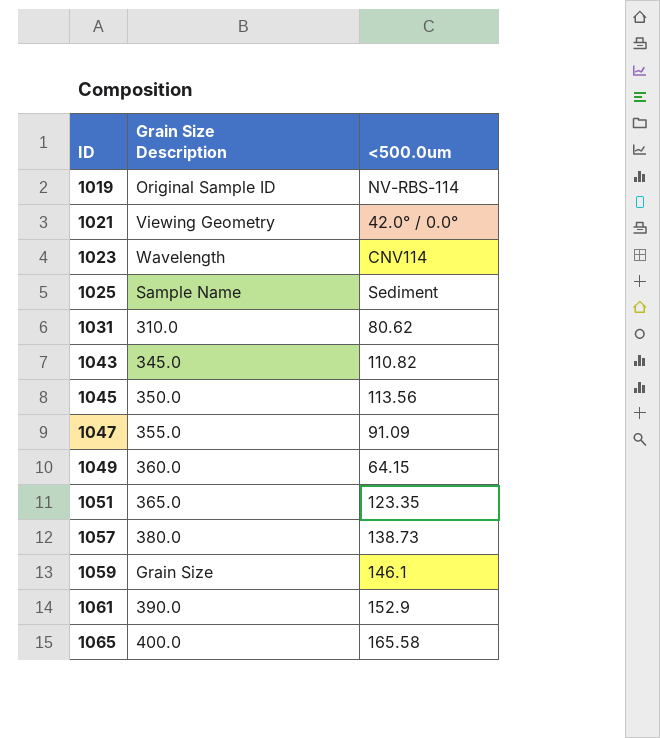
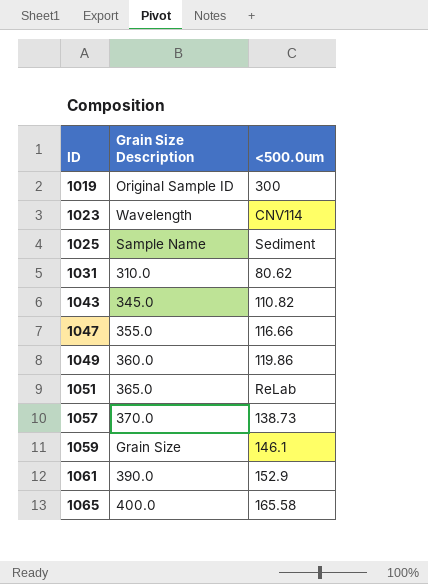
row 1021: Viewing Geometry | 42.0° / 0.0° -> none
row 1045: 350.0 | 113.56 -> none
1019 | <500.0um: NV-RBS-114 -> 300
1047 | <500.0um: 91.09 -> 116.66
1049 | <500.0um: 64.15 -> 119.86
1051 | <500.0um: 123.35 -> ReLab
1057 | Grain Size Description: 380.0 -> 370.0

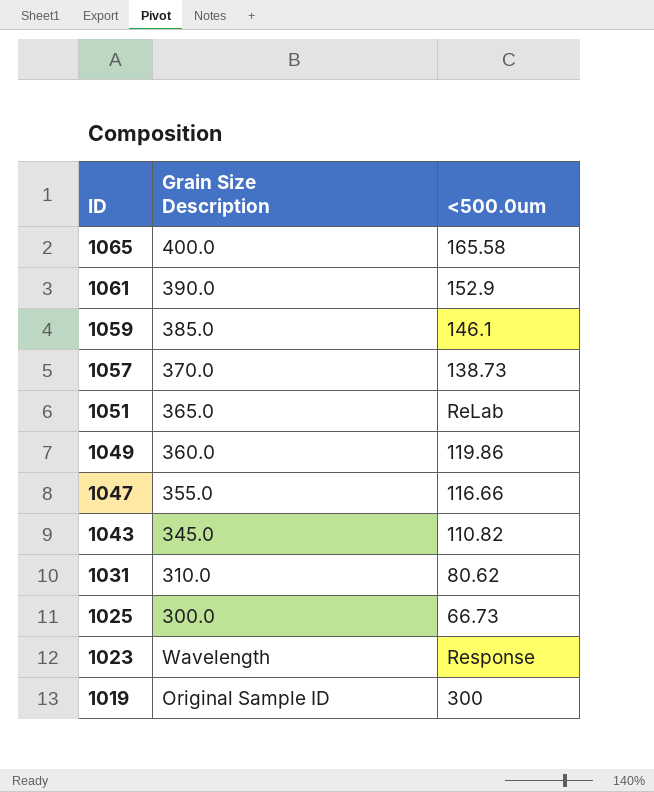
row order: ID ascending -> ID descending
1059 | Grain Size Description: Grain Size -> 385.0
1025 | Grain Size Description: Sample Name -> 300.0
1025 | <500.0um: Sediment -> 66.73
1023 | <500.0um: CNV114 -> Response

